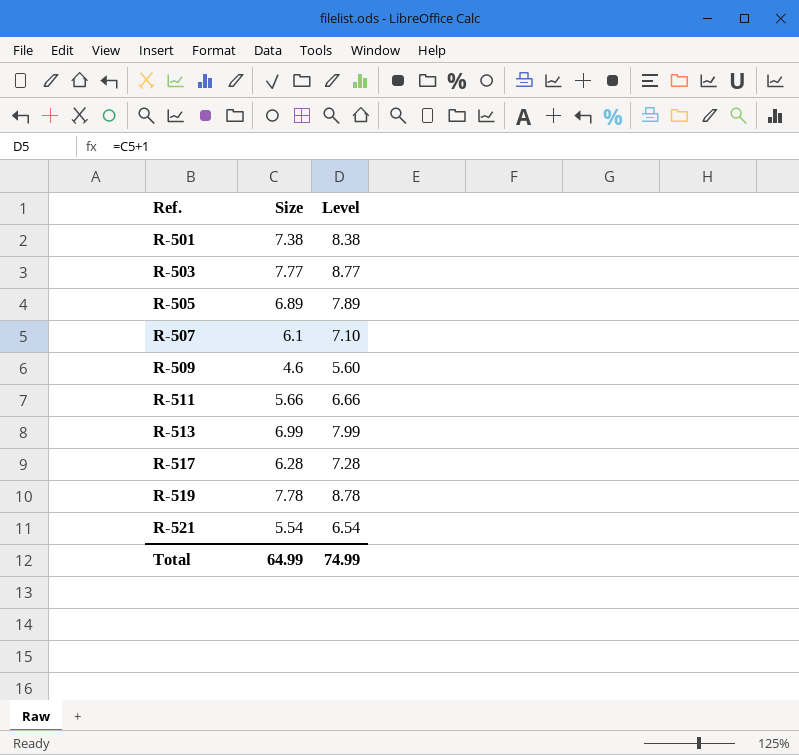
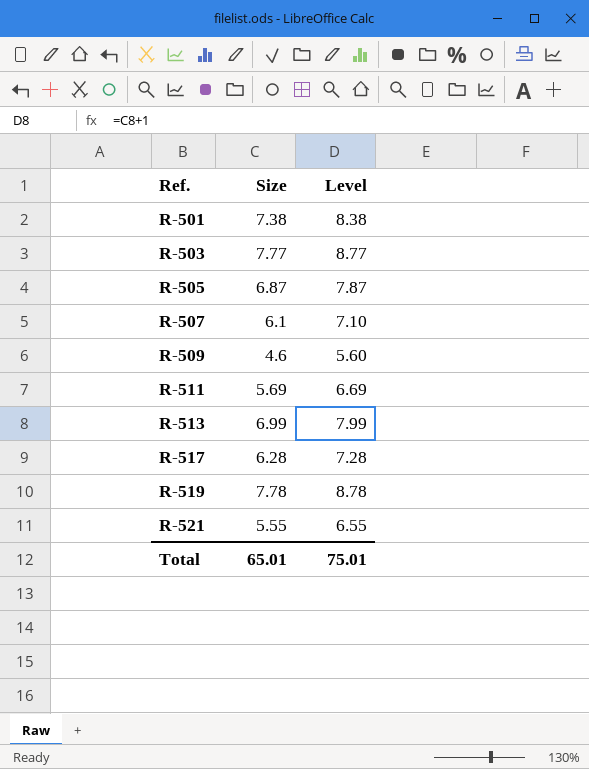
R-505 | Size: 6.89 -> 6.87
R-505 | Level: 7.89 -> 7.87
R-511 | Size: 5.66 -> 5.69
R-511 | Level: 6.66 -> 6.69
R-521 | Size: 5.54 -> 5.55
R-521 | Level: 6.54 -> 6.55
Total | Size: 64.99 -> 65.01
Total | Level: 74.99 -> 75.01

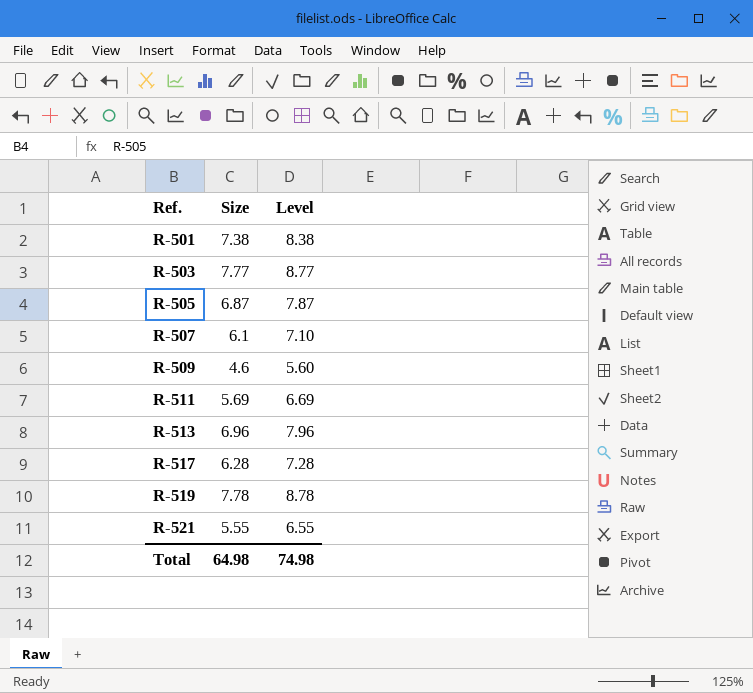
R-513 | Size: 6.99 -> 6.96
R-513 | Level: 7.99 -> 7.96
Total | Size: 65.01 -> 64.98
Total | Level: 75.01 -> 74.98

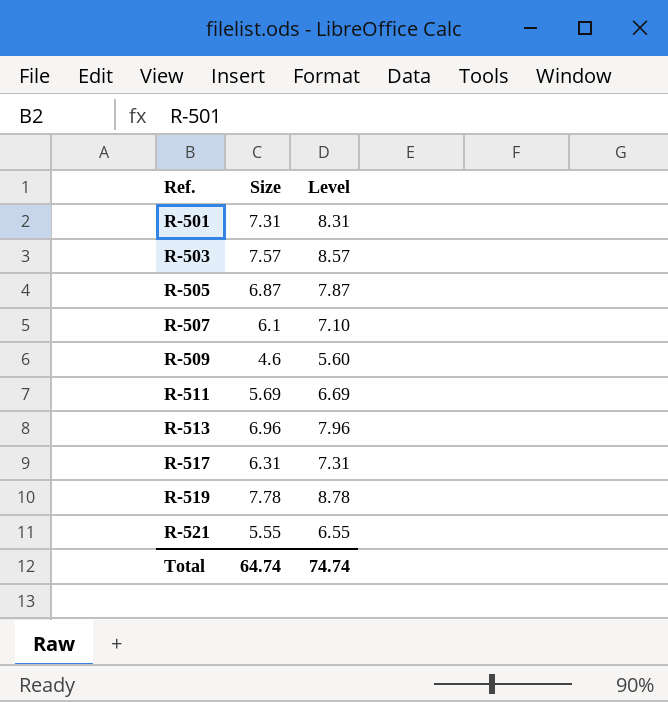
R-501 | Size: 7.38 -> 7.31
R-501 | Level: 8.38 -> 8.31
R-503 | Size: 7.77 -> 7.57
R-503 | Level: 8.77 -> 8.57
R-517 | Size: 6.28 -> 6.31
R-517 | Level: 7.28 -> 7.31
Total | Size: 64.98 -> 64.74
Total | Level: 74.98 -> 74.74

